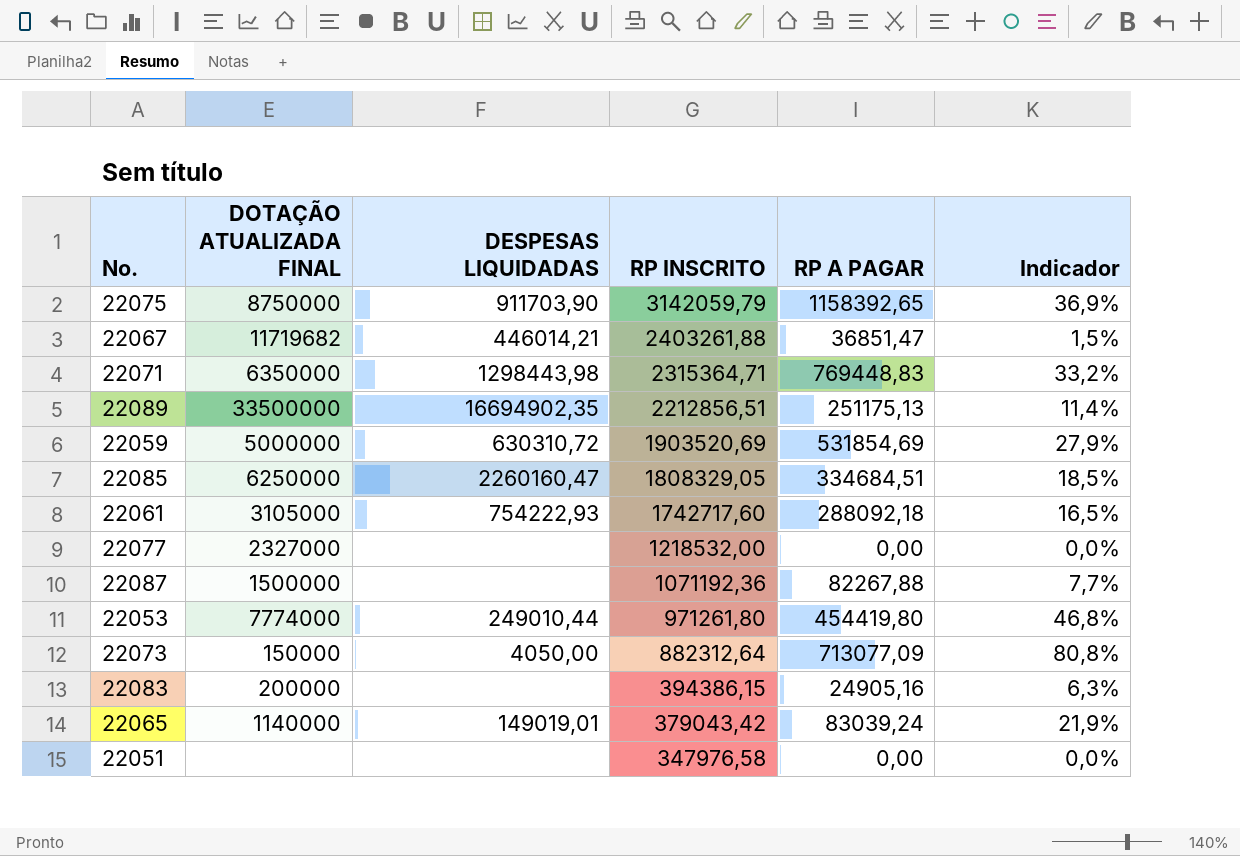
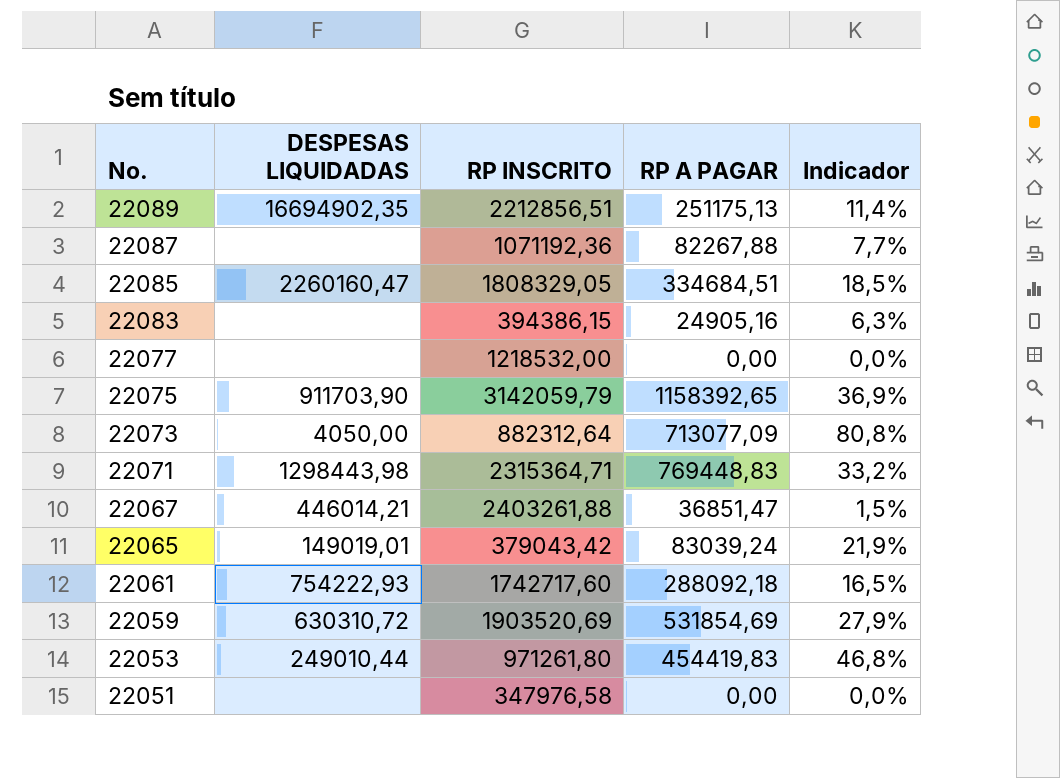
row order: RP INSCRITO descending -> No. descending
column DOTAÇÃO ATUALIZADA FINAL | position: 2 -> none
22053 | RP A PAGAR: 454419,80 -> 454419,83

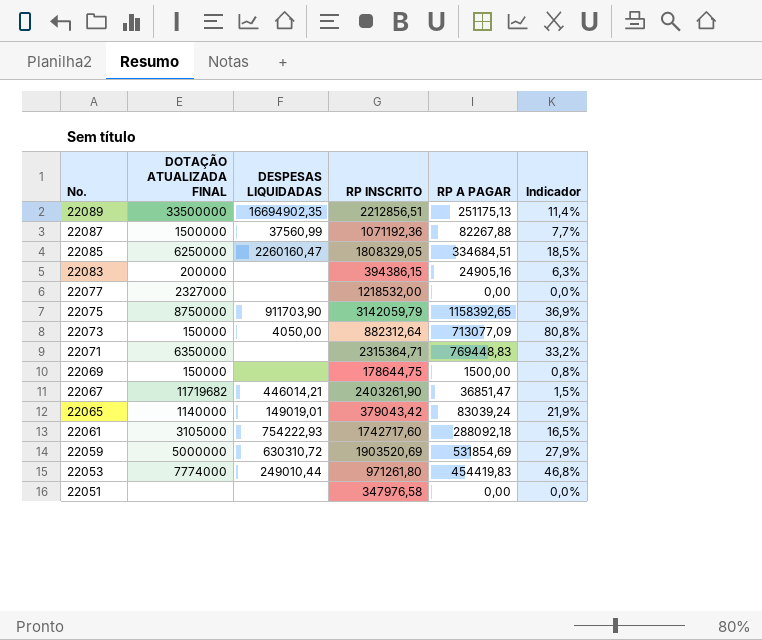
column DOTAÇÃO ATUALIZADA FINAL | position: none -> 2
22087 | DESPESAS LIQUIDADAS: none -> 37560,99
22071 | DESPESAS LIQUIDADAS: 1298443,98 -> none
row 22069: none -> 150000 | none | 178644,75 | 1500,00 | 0,8%
22067 | RP INSCRITO: 2403261,88 -> 2403261,90

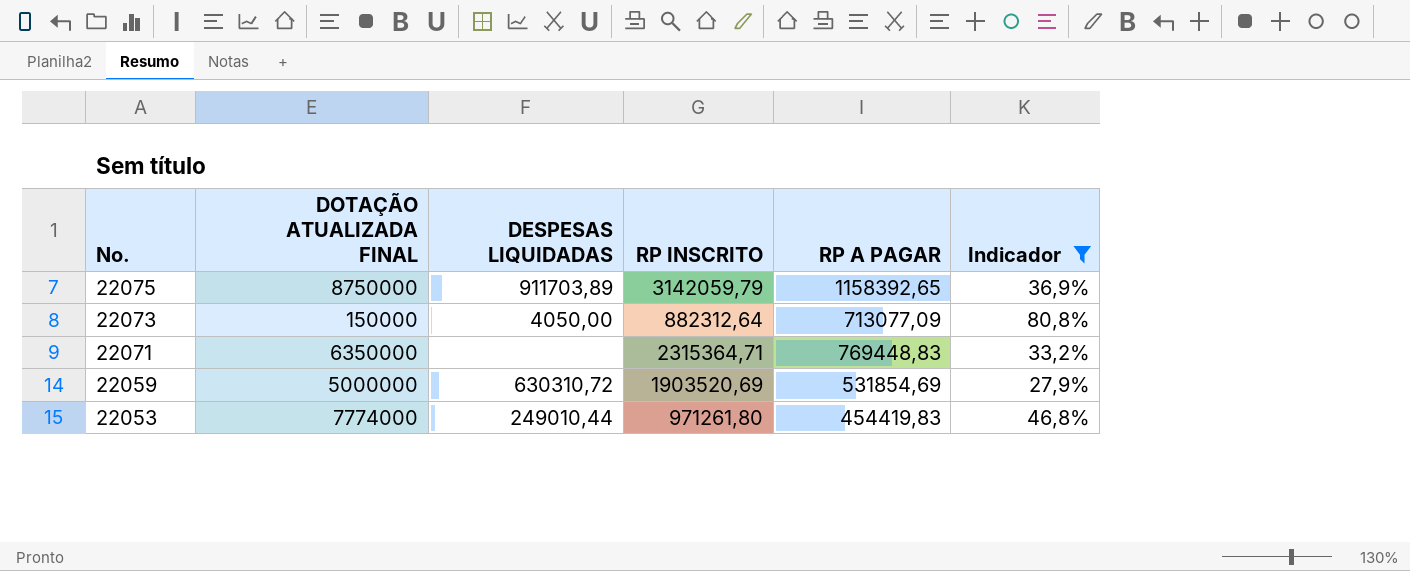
filter: none -> Indicador >= 27,9%
22075 | DESPESAS LIQUIDADAS: 911703,90 -> 911703,89

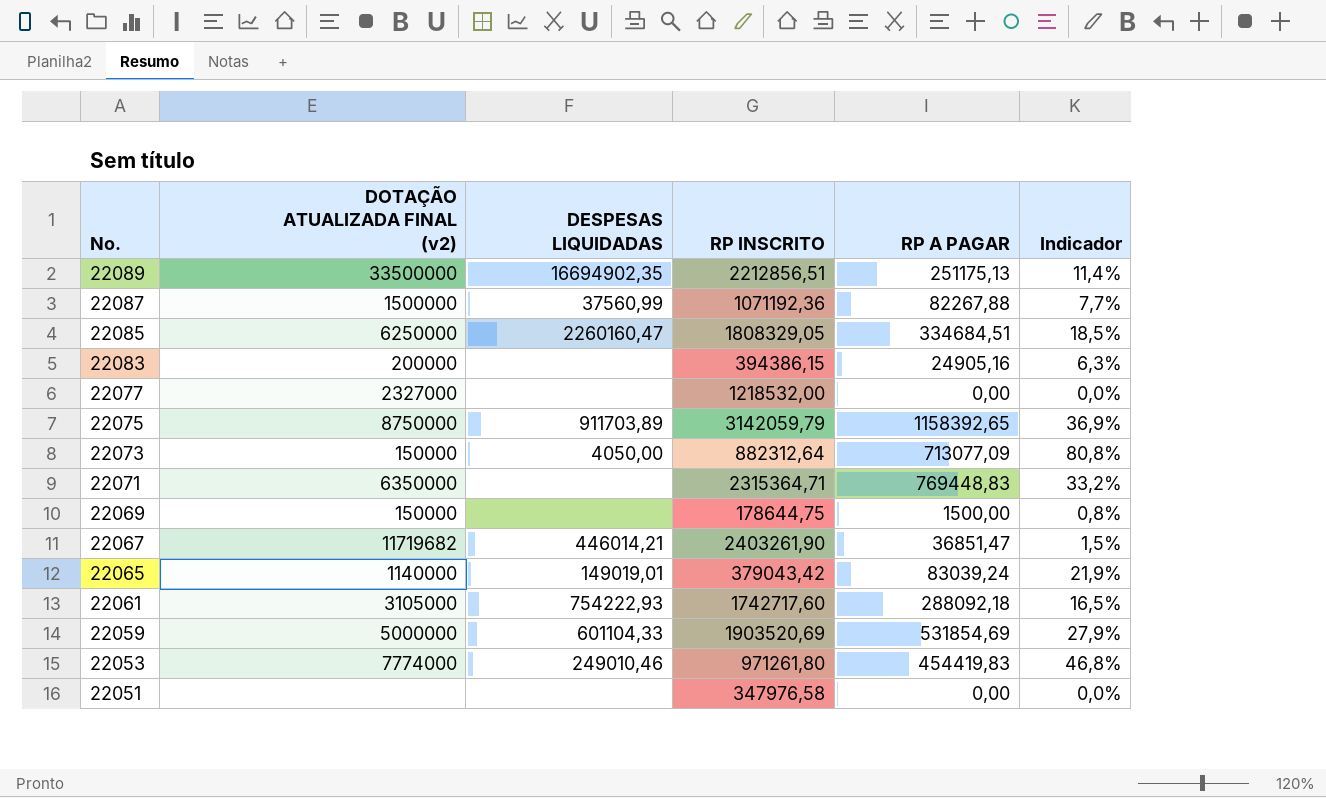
filter: Indicador >= 27,9% -> none
column name: DOTAÇÃO ATUALIZADA FINAL -> DOTAÇÃO ATUALIZADA FINAL (v2)
22059 | DESPESAS LIQUIDADAS: 630310,72 -> 601104,33
22053 | DESPESAS LIQUIDADAS: 249010,44 -> 249010,46

